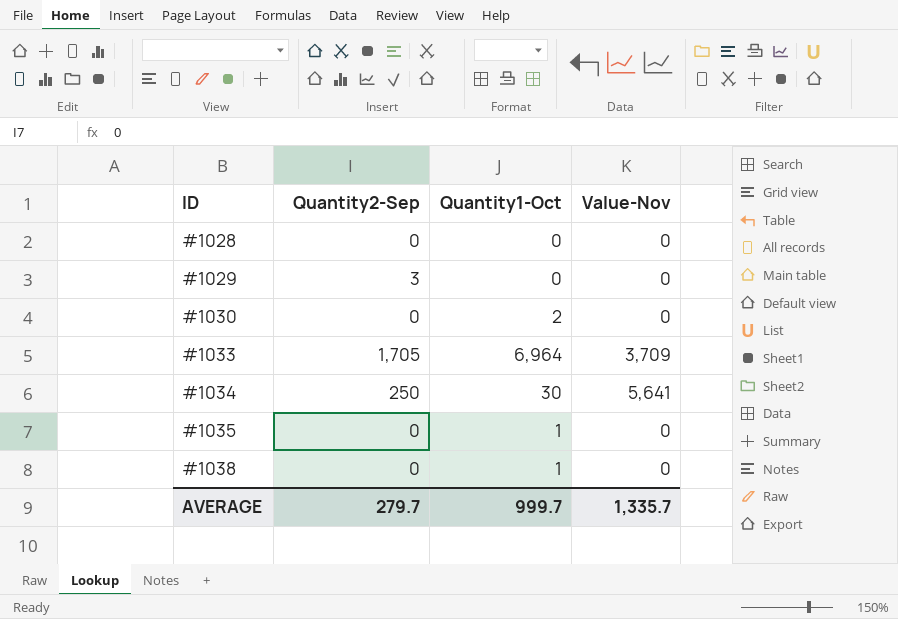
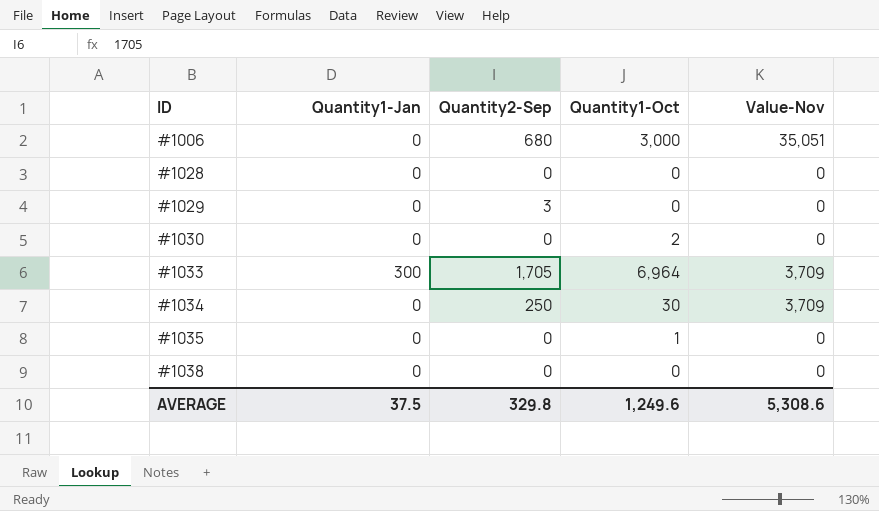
column Quantity1-Jan | position: none -> 2
row #1006: none -> 0 | 680 | 3,000 | 35,051
#1034 | Value-Nov: 5,641 -> 3,709
#1038 | Quantity1-Oct: 1 -> 0
AVERAGE | Quantity2-Sep: 279.7 -> 329.8
AVERAGE | Quantity1-Oct: 999.7 -> 1,249.6
AVERAGE | Value-Nov: 1,335.7 -> 5,308.6

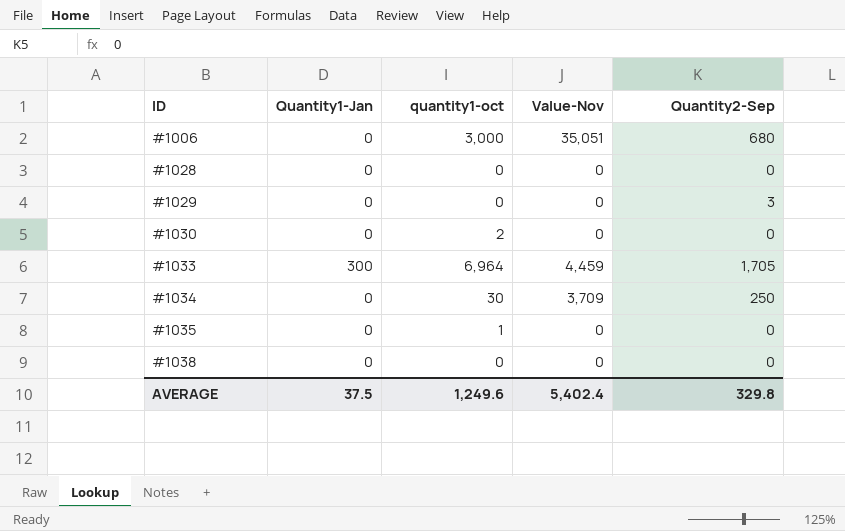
column name: Quantity1-Oct -> quantity1-oct
column Quantity2-Sep | position: 3 -> 5
#1033 | Value-Nov: 3,709 -> 4,459
AVERAGE | Value-Nov: 5,308.6 -> 5,402.4

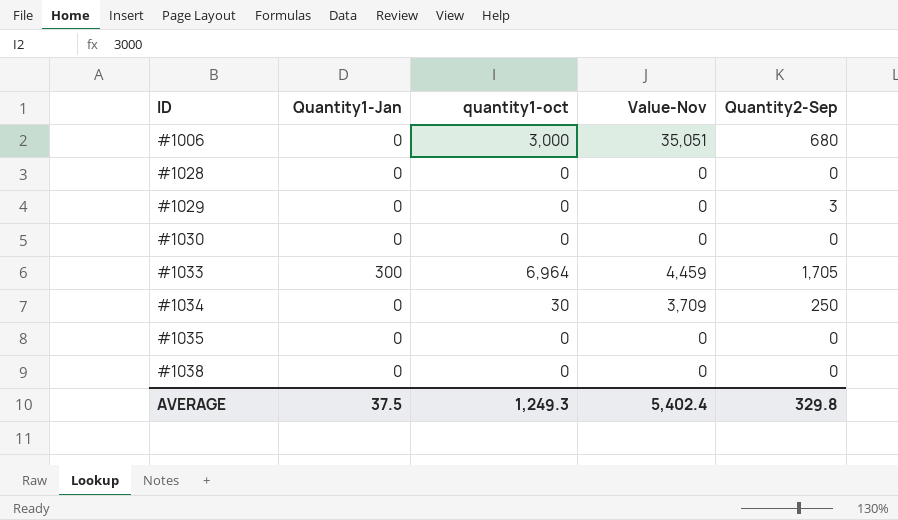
#1030 | quantity1-oct: 2 -> 0
#1035 | quantity1-oct: 1 -> 0
AVERAGE | quantity1-oct: 1,249.6 -> 1,249.3

